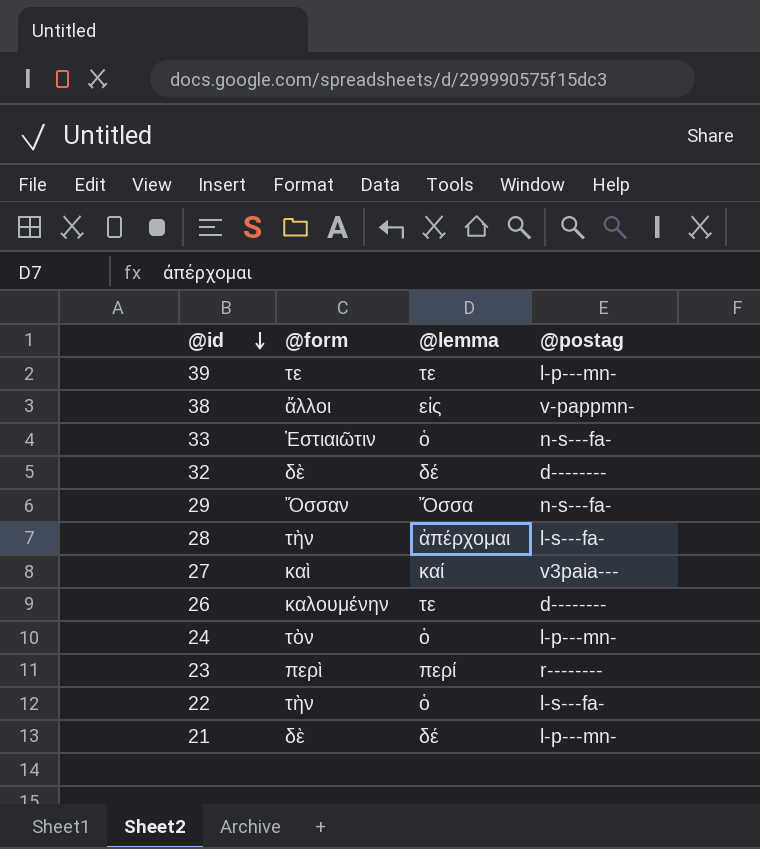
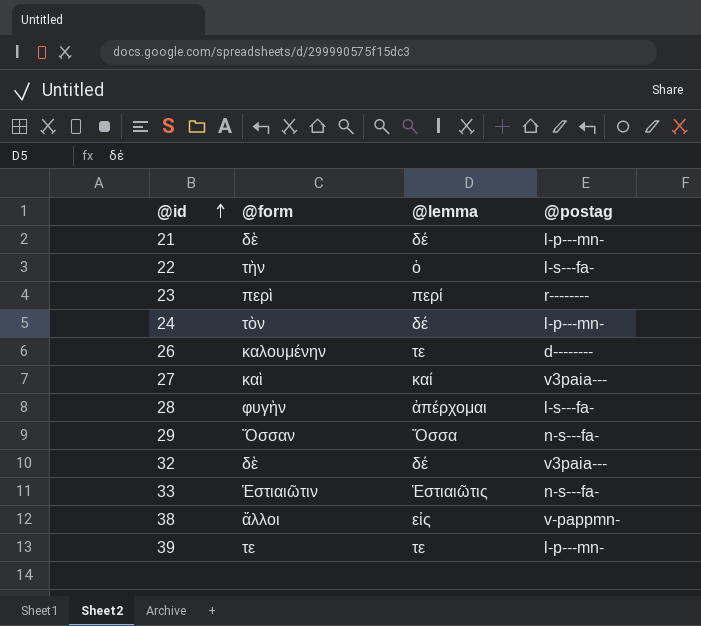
row order: @id descending -> @id ascending
24 | @lemma: ὁ -> δέ
28 | @form: τὴν -> φυγὴν
32 | @postag: d-------- -> v3paia---
33 | @lemma: ὁ -> Ἑστιαιῶτις

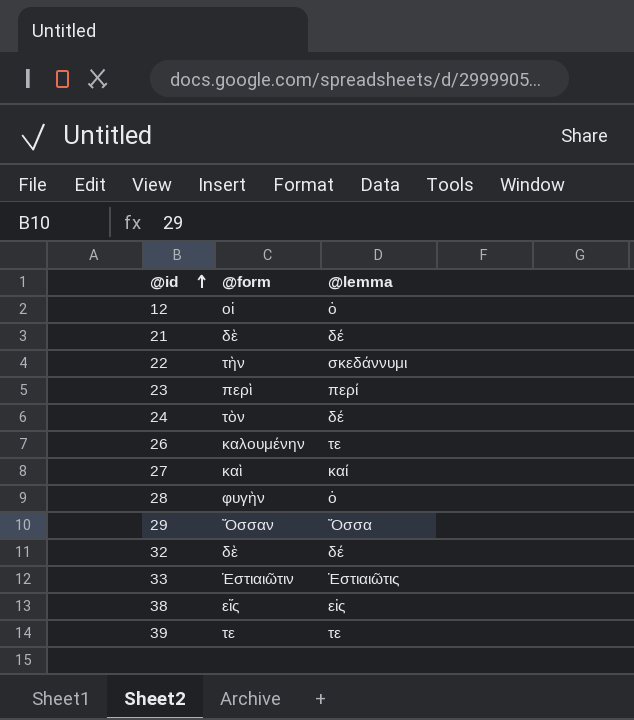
column @postag | position: 4 -> none
row 12: none -> οἱ | ὁ
22 | @lemma: ὁ -> σκεδάννυμι
28 | @lemma: ἀπέρχομαι -> ὁ
38 | @form: ἄλλοι -> εἴς

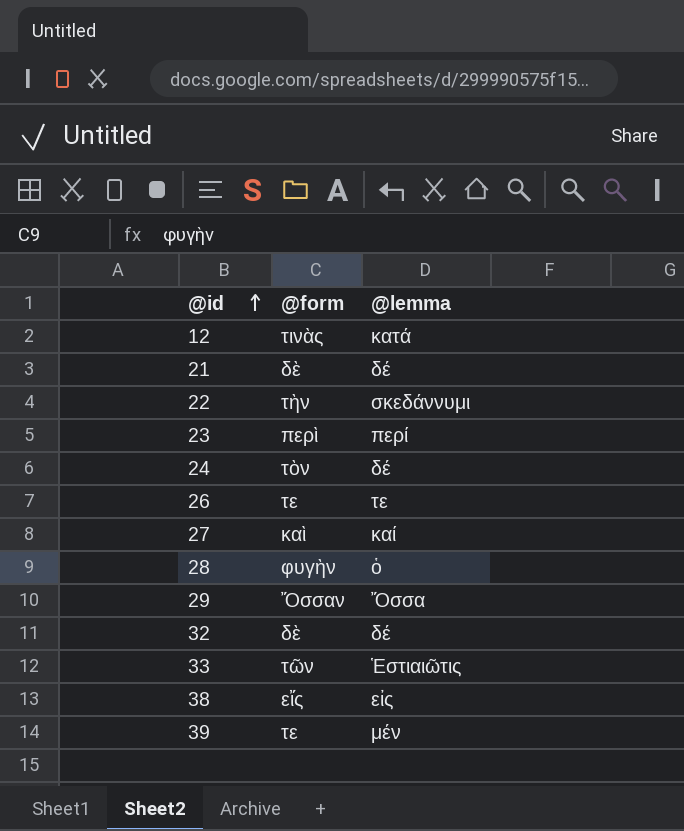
12 | @form: οἱ -> τινὰς
12 | @lemma: ὁ -> κατά
26 | @form: καλουμένην -> τε
33 | @form: Ἑστιαιῶτιν -> τῶν
39 | @lemma: τε -> μέν

